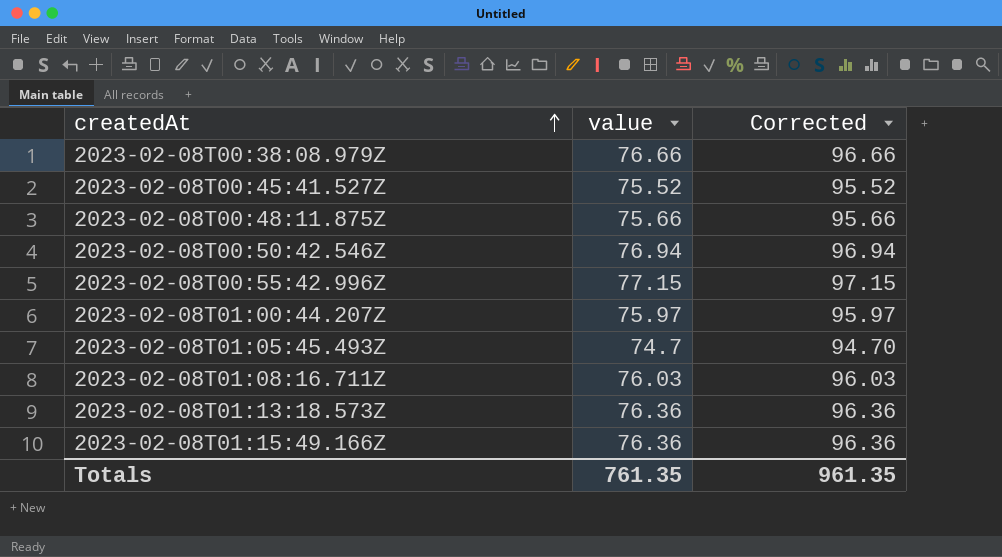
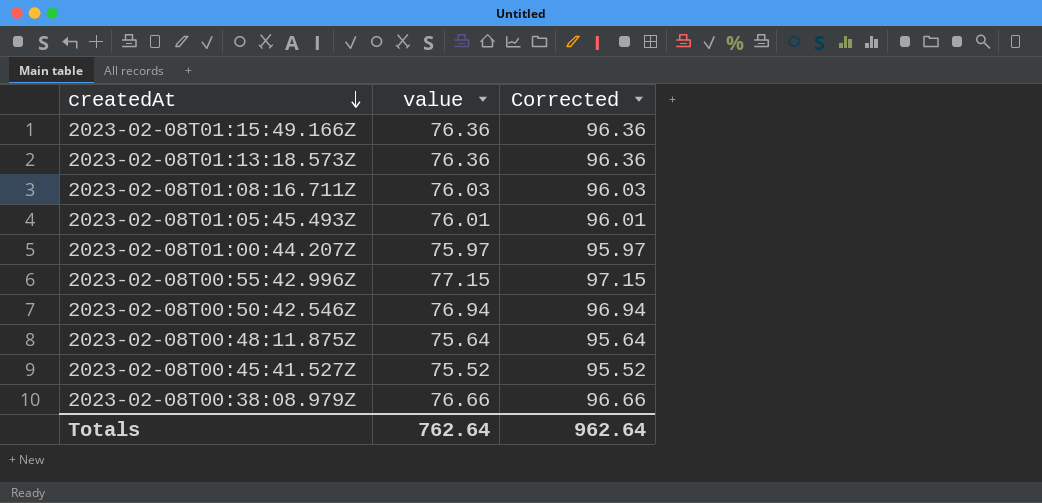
row order: createdAt ascending -> createdAt descending
2023-02-08T01:05:45.493Z | value: 74.7 -> 76.01
2023-02-08T01:05:45.493Z | Corrected: 94.70 -> 96.01
2023-02-08T00:48:11.875Z | value: 75.66 -> 75.64
2023-02-08T00:48:11.875Z | Corrected: 95.66 -> 95.64
Totals | value: 761.35 -> 762.64
Totals | Corrected: 961.35 -> 962.64

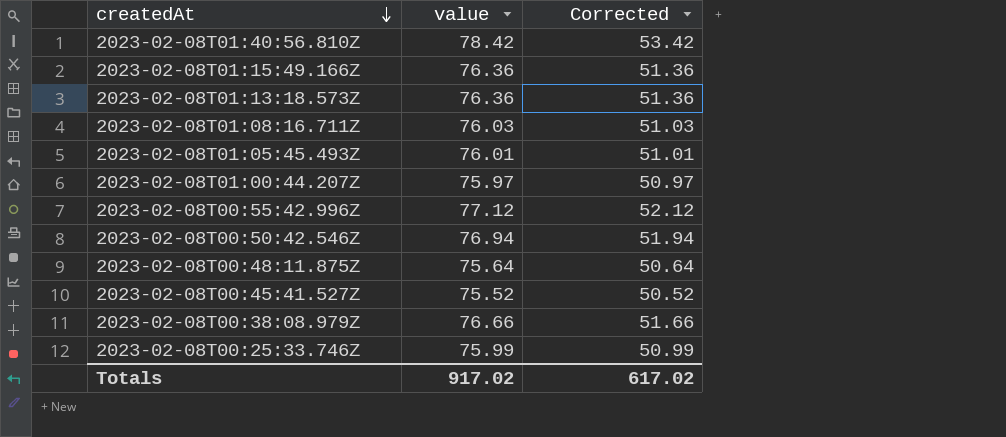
column Corrected | formula: [value] + 20 -> [value] - 25
row 2023-02-08T01:40:56.810Z: none -> 78.42 | 53.42
2023-02-08T00:55:42.996Z | value: 77.15 -> 77.12
row 2023-02-08T00:25:33.746Z: none -> 75.99 | 50.99
Totals | value: 762.64 -> 917.02
Totals | Corrected: 962.64 -> 617.02

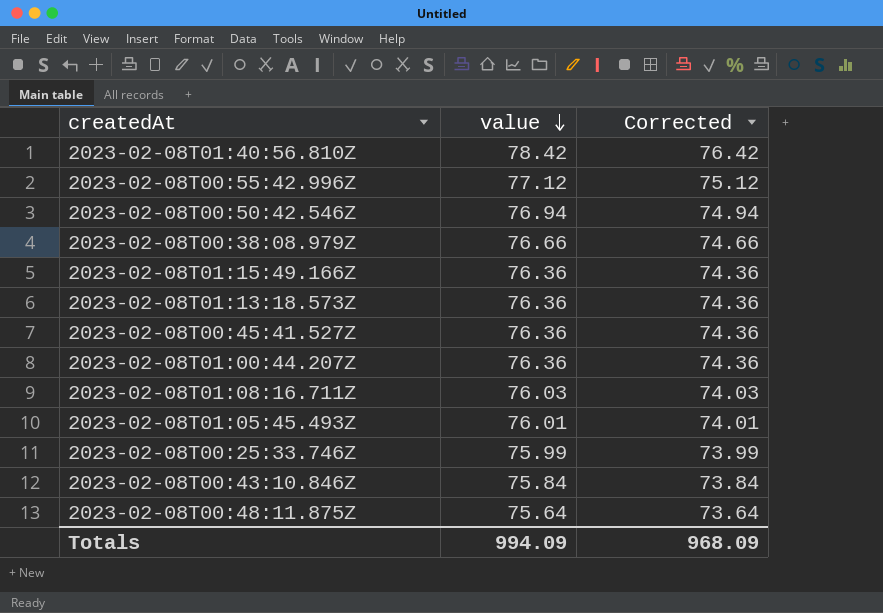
row order: createdAt descending -> value descending
column Corrected | formula: [value] - 25 -> [value] - 2
2023-02-08T00:45:41.527Z | value: 75.52 -> 76.36
2023-02-08T01:00:44.207Z | value: 75.97 -> 76.36
row 2023-02-08T00:43:10.846Z: none -> 75.84 | 73.84
Totals | value: 917.02 -> 994.09
Totals | Corrected: 617.02 -> 968.09

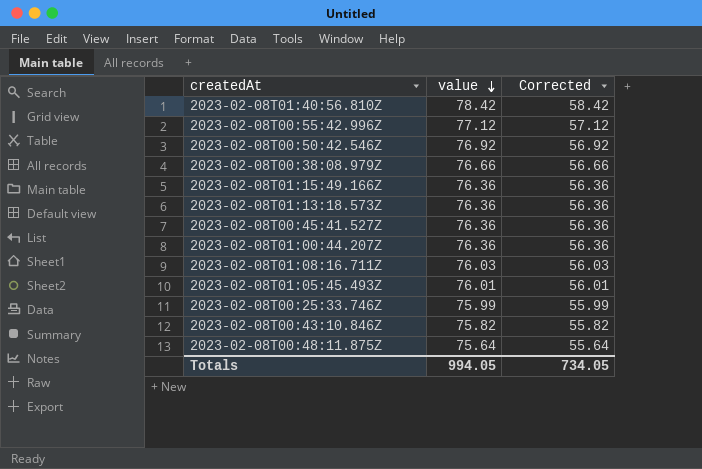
column Corrected | formula: [value] - 2 -> [value] - 20
2023-02-08T00:50:42.546Z | value: 76.94 -> 76.92
2023-02-08T00:43:10.846Z | value: 75.84 -> 75.82
Totals | value: 994.09 -> 994.05
Totals | Corrected: 968.09 -> 734.05

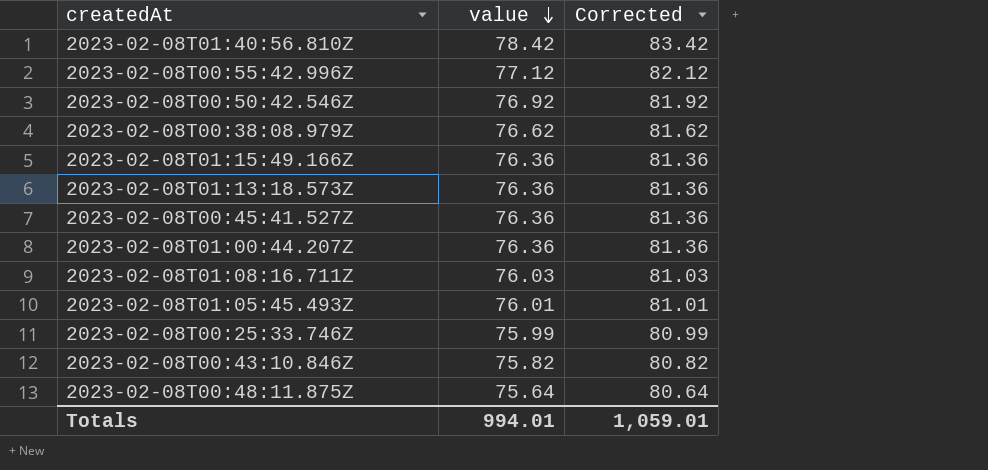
column Corrected | formula: [value] - 20 -> [value] + 5
2023-02-08T00:38:08.979Z | value: 76.66 -> 76.62
Totals | value: 994.05 -> 994.01
Totals | Corrected: 734.05 -> 1,059.01

